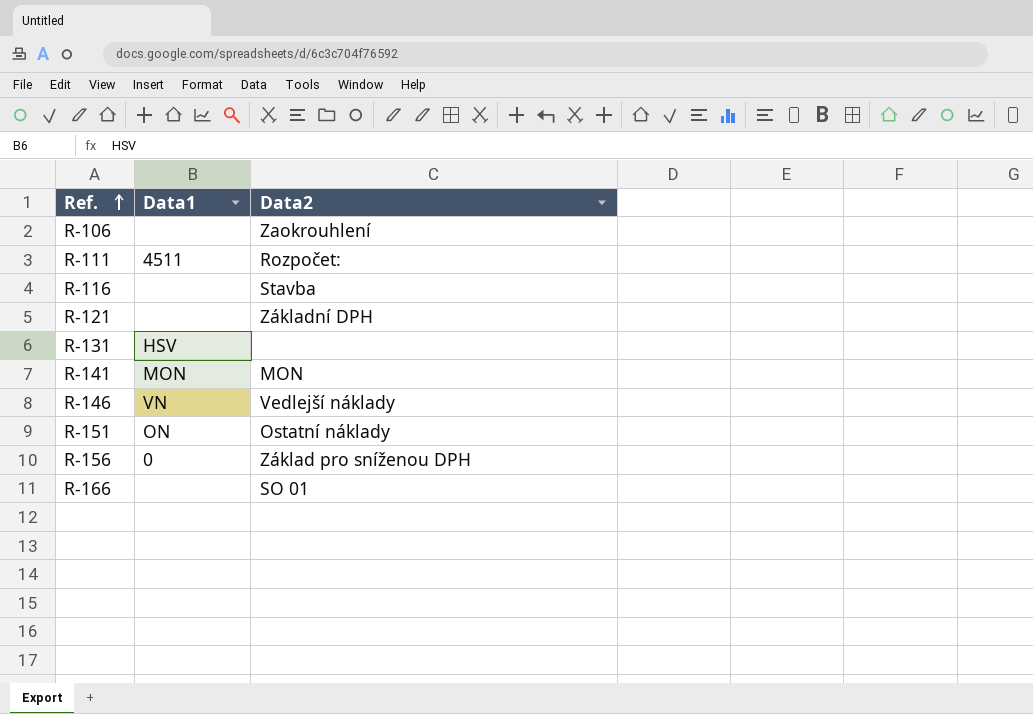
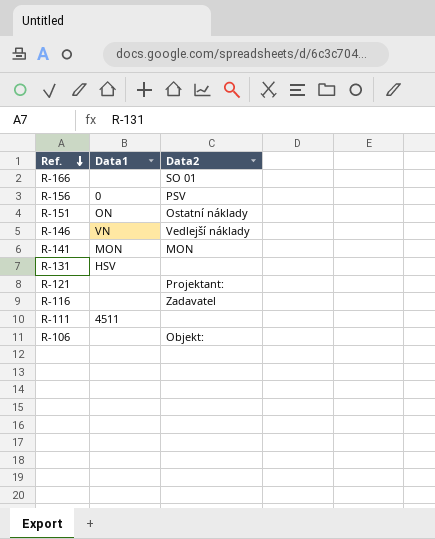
row order: Ref. ascending -> Ref. descending
R-156 | Data2: Základ pro sníženou DPH -> PSV
R-121 | Data2: Základní DPH -> Projektant:
R-116 | Data2: Stavba -> Zadavatel
R-111 | Data2: Rozpočet: -> none
R-106 | Data2: Zaokrouhlení -> Objekt:

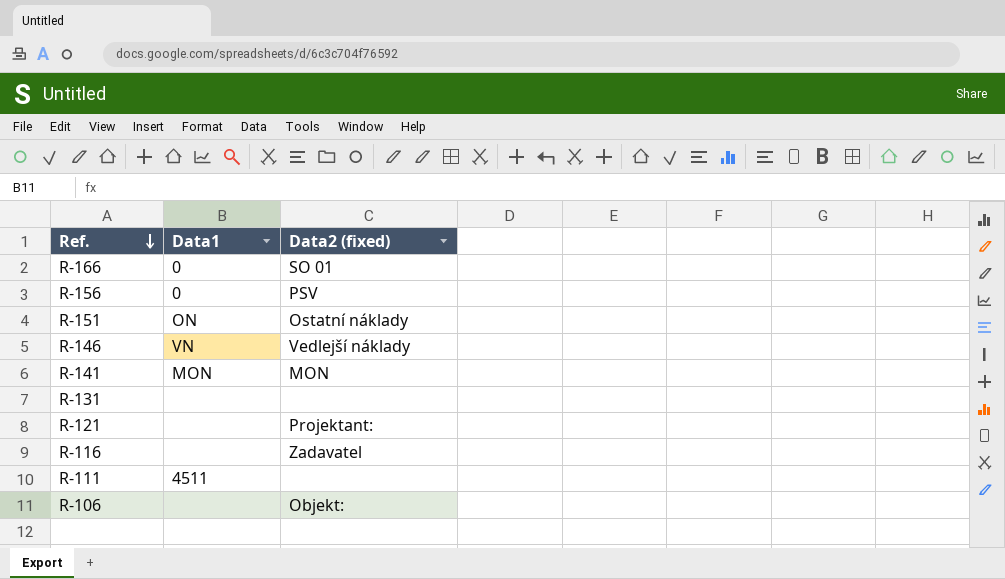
column name: Data2 -> Data2 (fixed)
R-166 | Data1: none -> 0
R-131 | Data1: HSV -> none

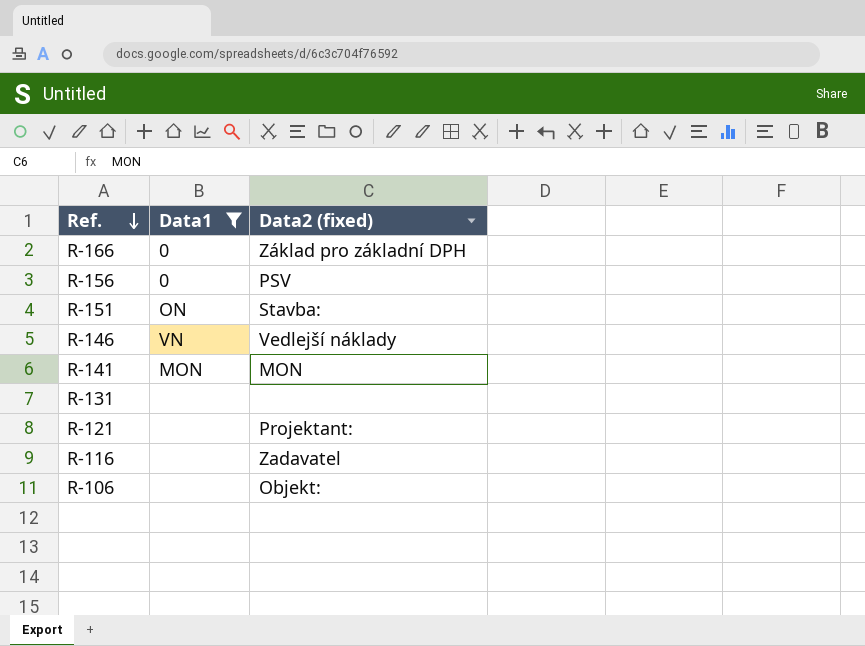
filter: none -> Data1 != 4511
R-166 | Data2 (fixed): SO 01 -> Základ pro základní DPH
R-151 | Data2 (fixed): Ostatní náklady -> Stavba:

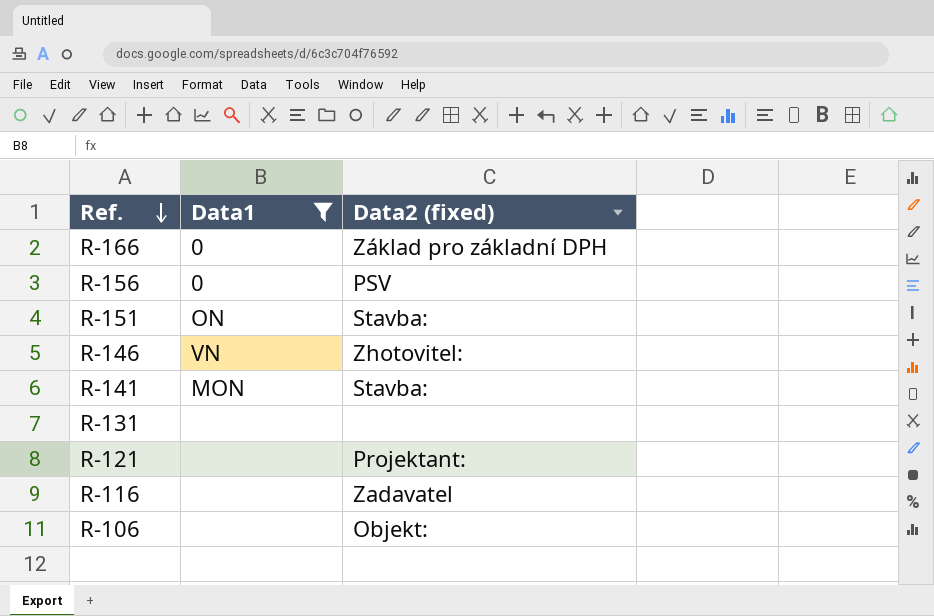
R-146 | Data2 (fixed): Vedlejší náklady -> Zhotovitel:
R-141 | Data2 (fixed): MON -> Stavba:

